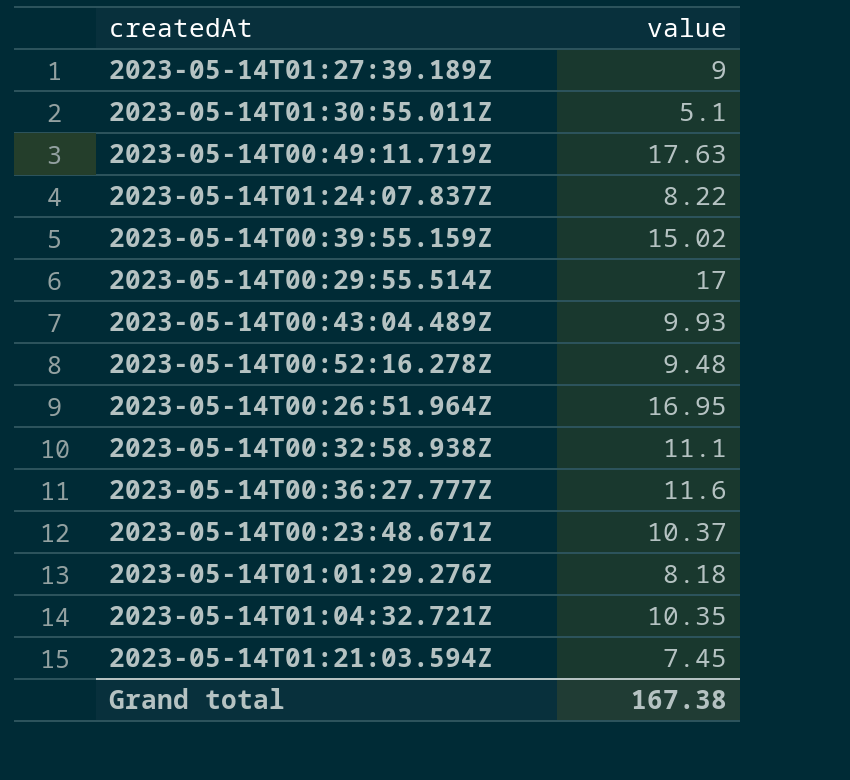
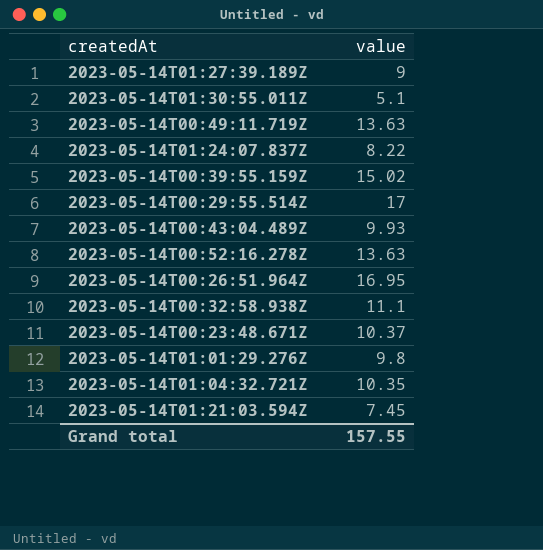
row 2023-05-14T00:36:27.777Z: 11.6 -> none
2023-05-14T00:49:11.719Z | value: 17.63 -> 13.63
2023-05-14T00:52:16.278Z | value: 9.48 -> 13.63
2023-05-14T01:01:29.276Z | value: 8.18 -> 9.8
Grand total | value: 167.38 -> 157.55

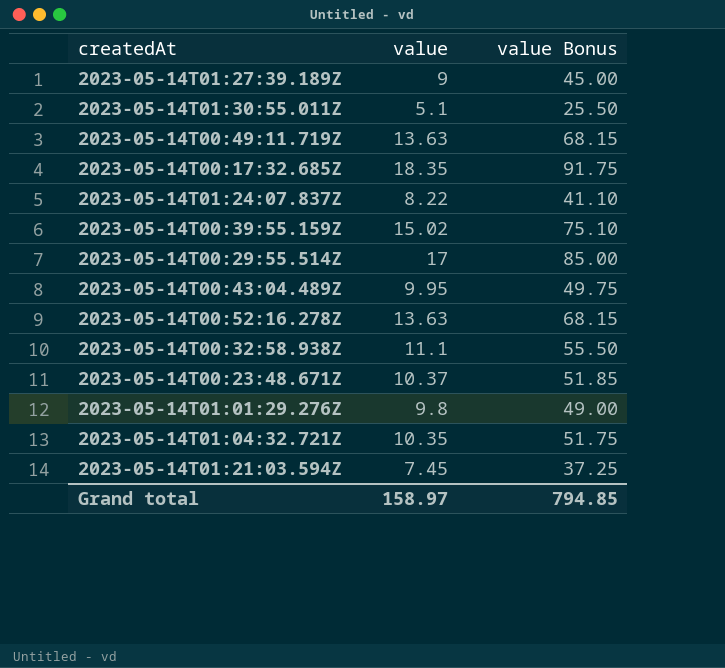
column value Bonus | formula: none -> [value] * 5
row 2023-05-14T00:26:51.964Z: 16.95 -> none
row 2023-05-14T00:17:32.685Z: none -> 18.35 | 91.75
2023-05-14T00:43:04.489Z | value: 9.93 -> 9.95
Grand total | value: 157.55 -> 158.97

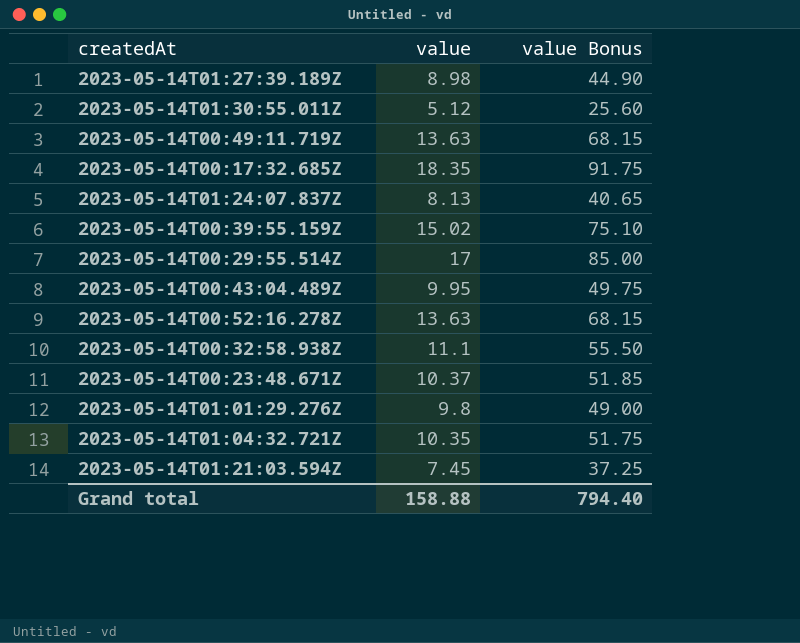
2023-05-14T01:27:39.189Z | value: 9 -> 8.98
2023-05-14T01:27:39.189Z | value Bonus: 45.00 -> 44.90
2023-05-14T01:30:55.011Z | value: 5.1 -> 5.12
2023-05-14T01:30:55.011Z | value Bonus: 25.50 -> 25.60
2023-05-14T01:24:07.837Z | value: 8.22 -> 8.13
2023-05-14T01:24:07.837Z | value Bonus: 41.10 -> 40.65
Grand total | value: 158.97 -> 158.88
Grand total | value Bonus: 794.85 -> 794.40

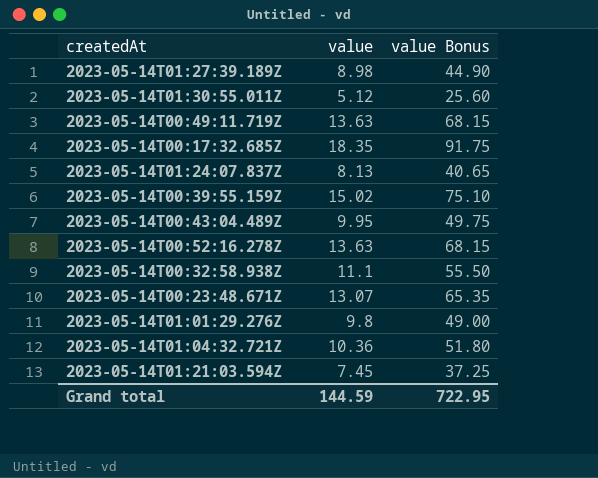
row 2023-05-14T00:29:55.514Z: 17 | 85.00 -> none
2023-05-14T00:23:48.671Z | value: 10.37 -> 13.07
2023-05-14T00:23:48.671Z | value Bonus: 51.85 -> 65.35
2023-05-14T01:04:32.721Z | value: 10.35 -> 10.36
2023-05-14T01:04:32.721Z | value Bonus: 51.75 -> 51.80
Grand total | value: 158.88 -> 144.59
Grand total | value Bonus: 794.40 -> 722.95

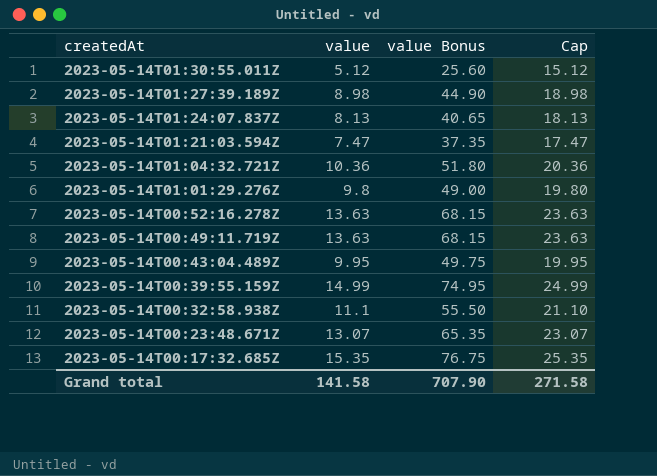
row order: none -> createdAt descending
column Cap | formula: none -> [value] + 10
2023-05-14T01:21:03.594Z | value: 7.45 -> 7.47
2023-05-14T01:21:03.594Z | value Bonus: 37.25 -> 37.35
2023-05-14T00:39:55.159Z | value: 15.02 -> 14.99
2023-05-14T00:39:55.159Z | value Bonus: 75.10 -> 74.95
2023-05-14T00:17:32.685Z | value: 18.35 -> 15.35
2023-05-14T00:17:32.685Z | value Bonus: 91.75 -> 76.75
Grand total | value: 144.59 -> 141.58
Grand total | value Bonus: 722.95 -> 707.90

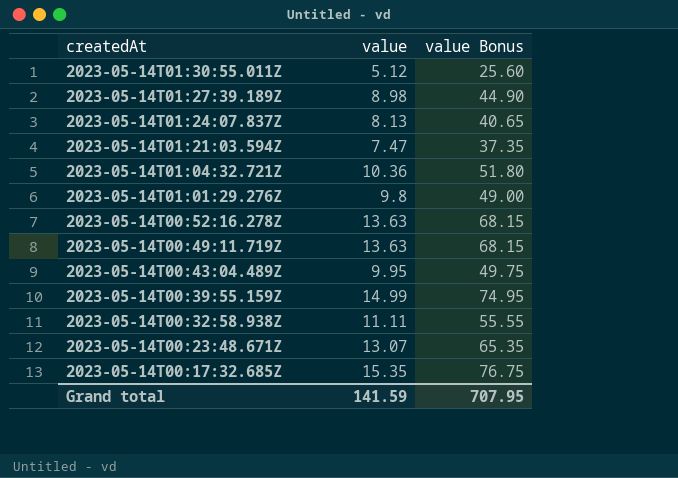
column Cap | formula: [value] + 10 -> none
2023-05-14T00:32:58.938Z | value: 11.1 -> 11.11
2023-05-14T00:32:58.938Z | value Bonus: 55.50 -> 55.55
Grand total | value: 141.58 -> 141.59
Grand total | value Bonus: 707.90 -> 707.95

